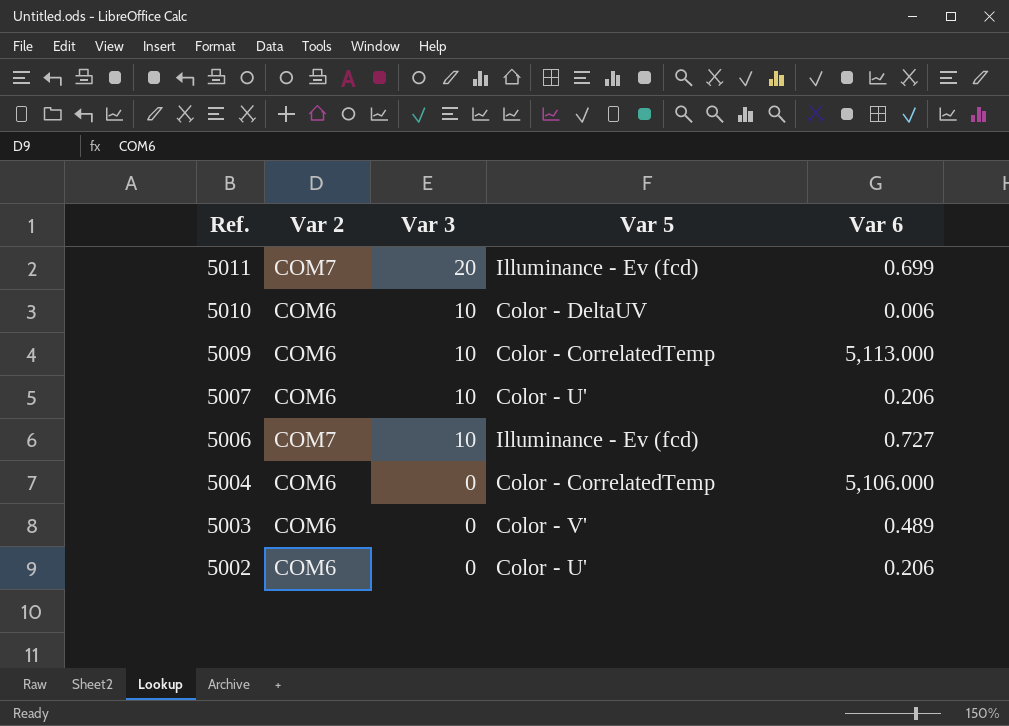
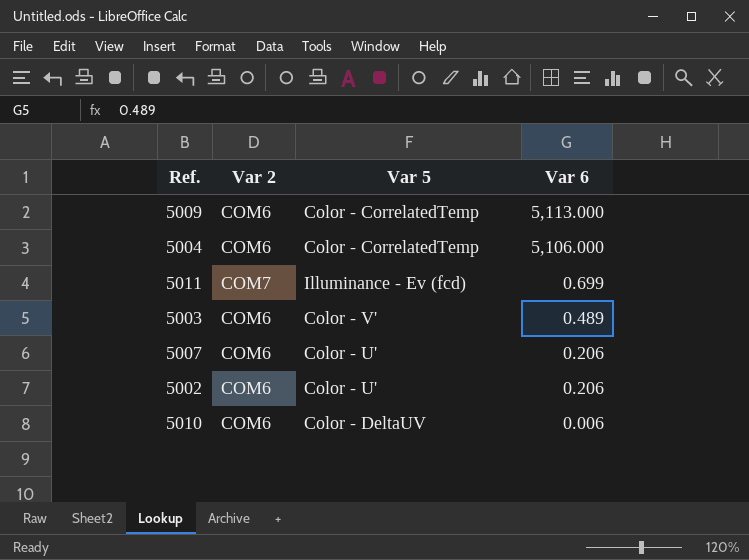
row order: Ref. descending -> Var 6 descending
column Var 3 | position: 3 -> none
row 5006: COM7 | 10 | Illuminance - Ev (fcd) | 0.727 -> none

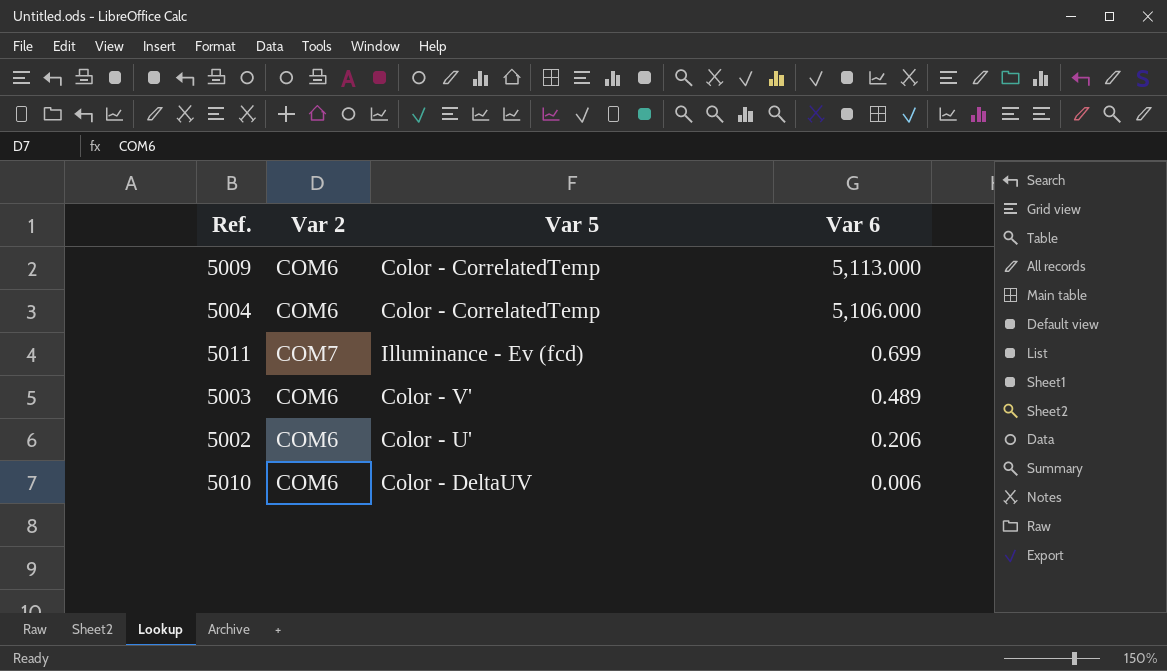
row 5007: COM6 | Color - U' | 0.206 -> none

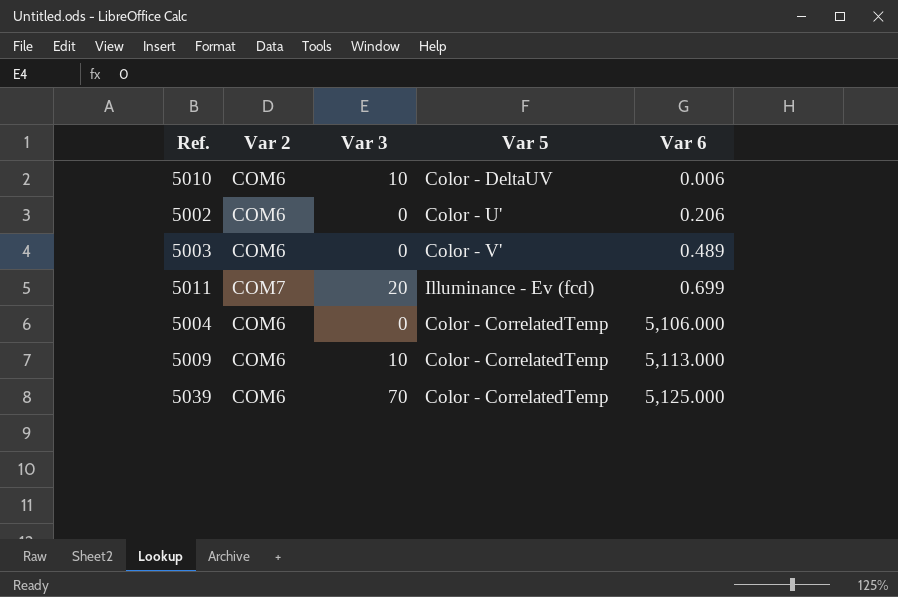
row order: Var 6 descending -> Var 6 ascending
column Var 3 | position: none -> 3
row 5039: none -> COM6 | 70 | Color - CorrelatedTemp | 5,125.000

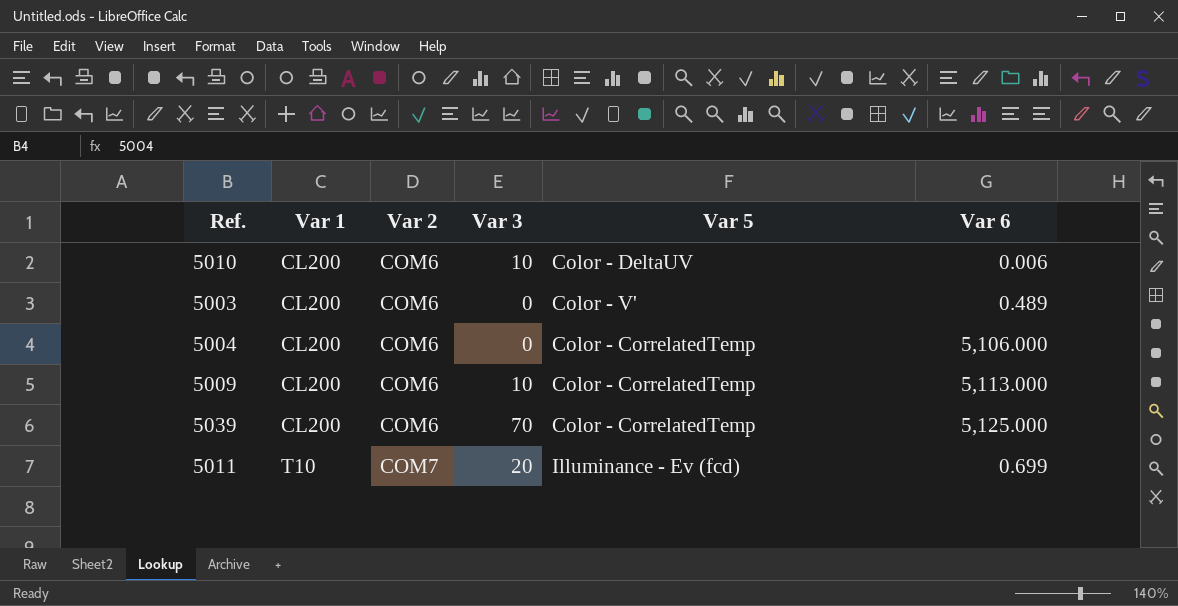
row order: Var 6 ascending -> Var 1 ascending
column Var 1 | position: none -> 2
row 5002: COM6 | 0 | Color - U' | 0.206 -> none

